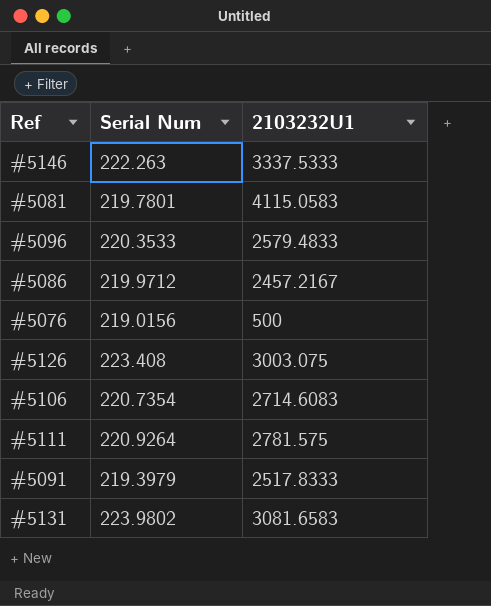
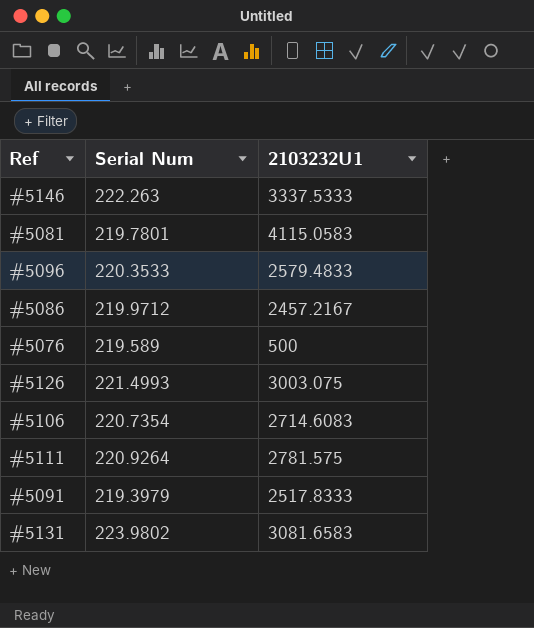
#5076 | Serial Num: 219.0156 -> 219.589
#5126 | Serial Num: 223.408 -> 221.4993

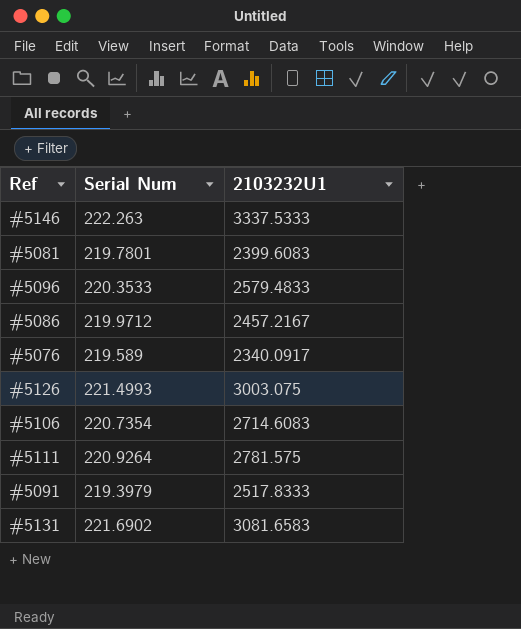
#5081 | 2103232U1: 4115.0583 -> 2399.6083
#5076 | 2103232U1: 500 -> 2340.0917
#5131 | Serial Num: 223.9802 -> 221.6902

